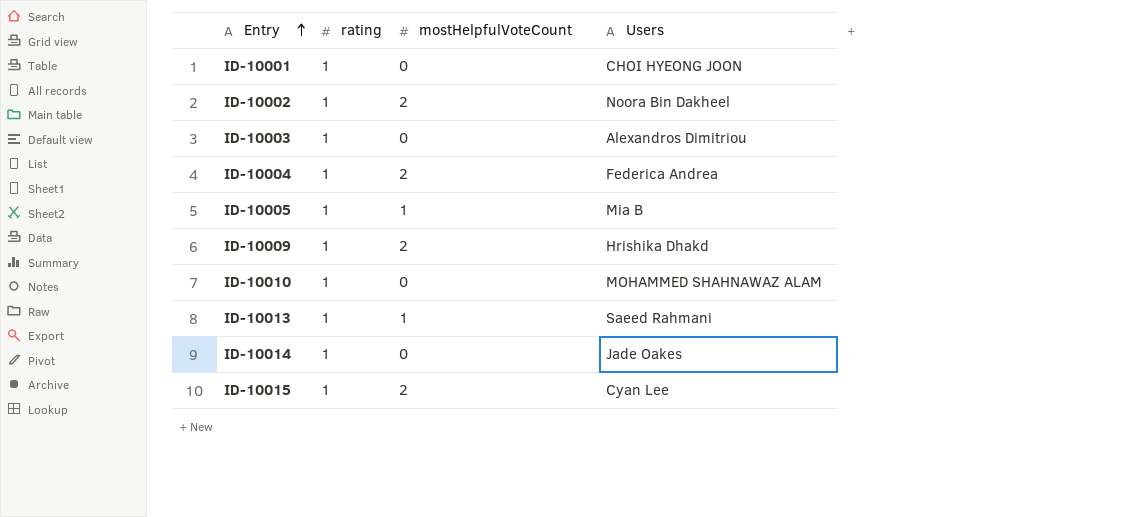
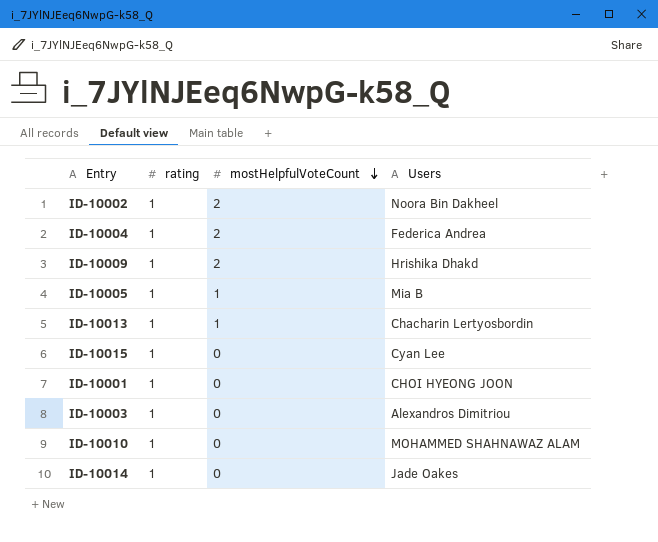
row order: Entry ascending -> mostHelpfulVoteCount descending
ID-10013 | Users: Saeed Rahmani -> Chacharin Lertyosbordin
ID-10015 | mostHelpfulVoteCount: 2 -> 0

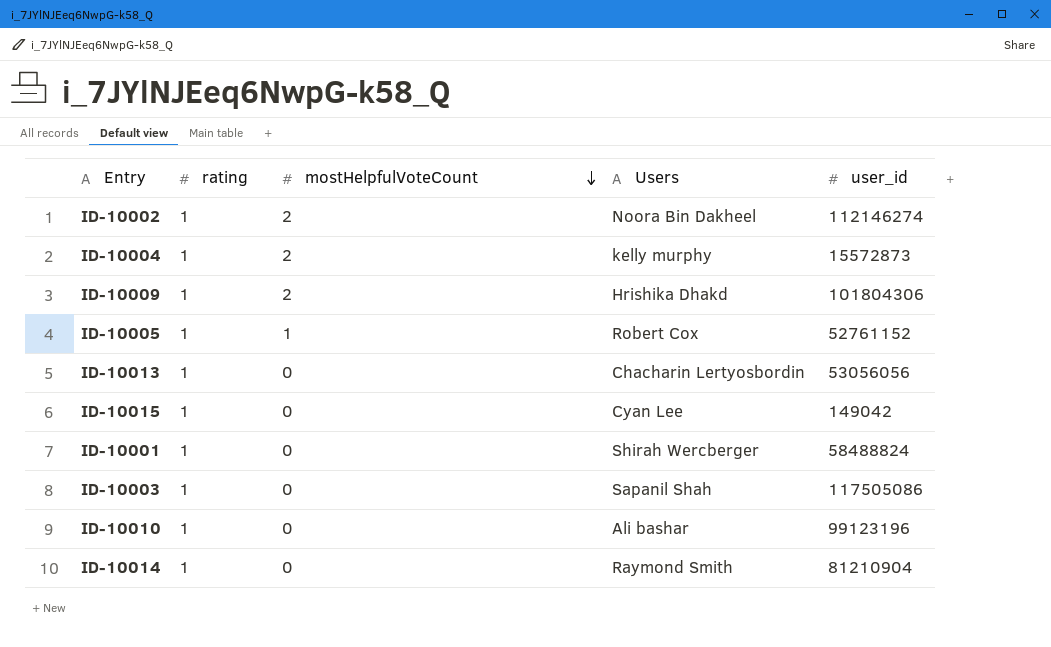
column user_id | position: none -> 5
ID-10004 | Users: Federica Andrea -> kelly murphy
ID-10005 | Users: Mia B -> Robert Cox
ID-10013 | mostHelpfulVoteCount: 1 -> 0
ID-10001 | Users: CHOI HYEONG JOON -> Shirah Wercberger
ID-10003 | Users: Alexandros Dimitriou -> Sapanil Shah
ID-10010 | Users: MOHAMMED SHAHNAWAZ ALAM -> Ali bashar
ID-10014 | Users: Jade Oakes -> Raymond Smith

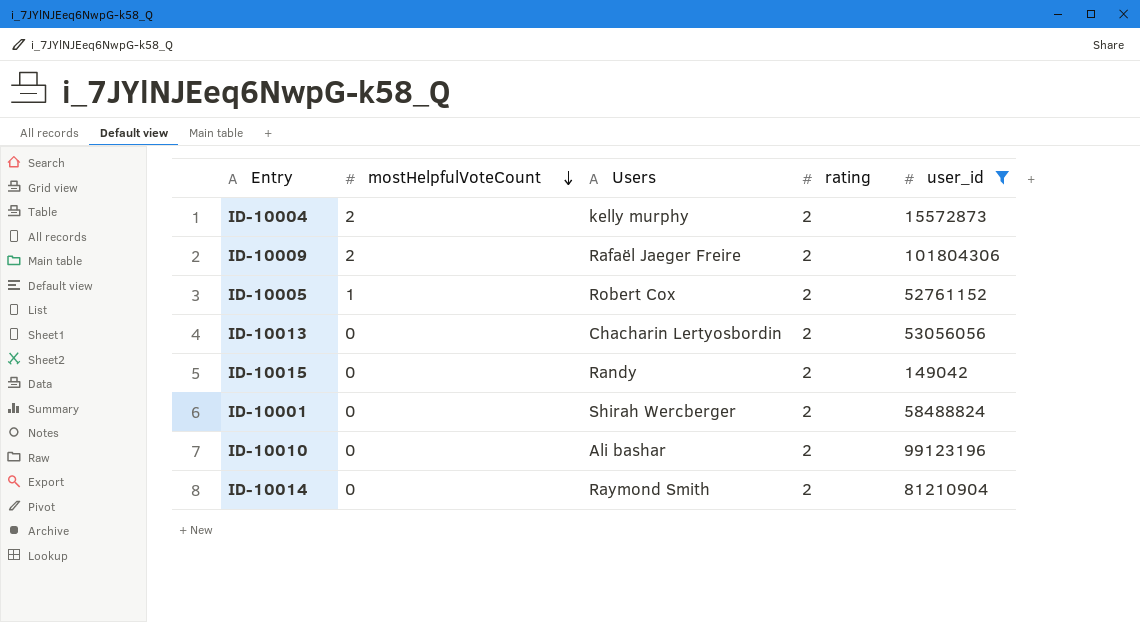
filter: none -> user_id <= 101804306
column rating | position: 2 -> 4
ID-10004 | rating: 1 -> 2
ID-10009 | Users: Hrishika Dhakd -> Rafaël Jaeger Freire
ID-10009 | rating: 1 -> 2
ID-10005 | rating: 1 -> 2
ID-10013 | rating: 1 -> 2
ID-10015 | Users: Cyan Lee -> Randy
ID-10015 | rating: 1 -> 2
ID-10001 | rating: 1 -> 2
ID-10010 | rating: 1 -> 2
ID-10014 | rating: 1 -> 2

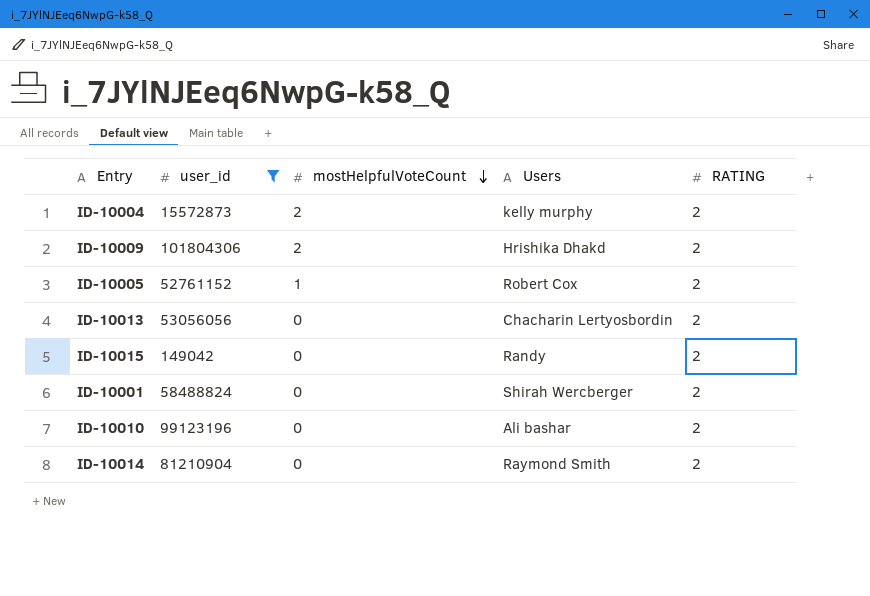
column user_id | position: 5 -> 2
column name: rating -> RATING
ID-10009 | Users: Rafaël Jaeger Freire -> Hrishika Dhakd

